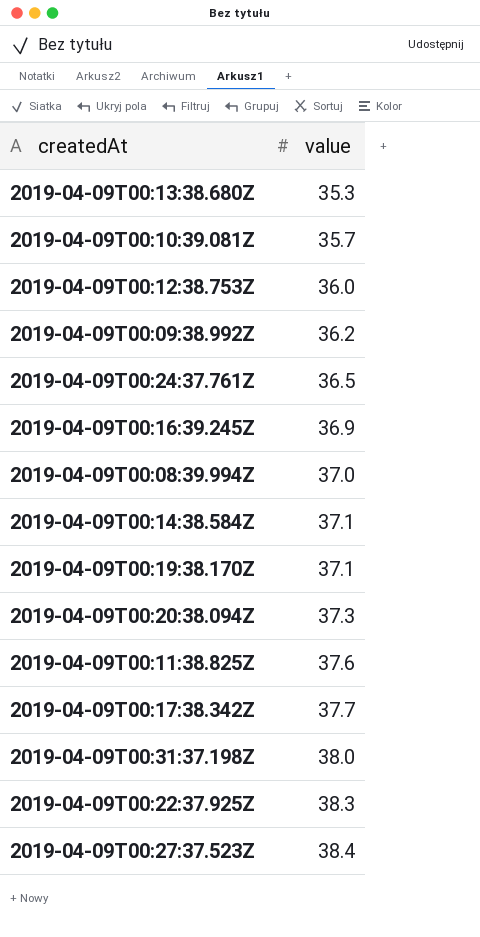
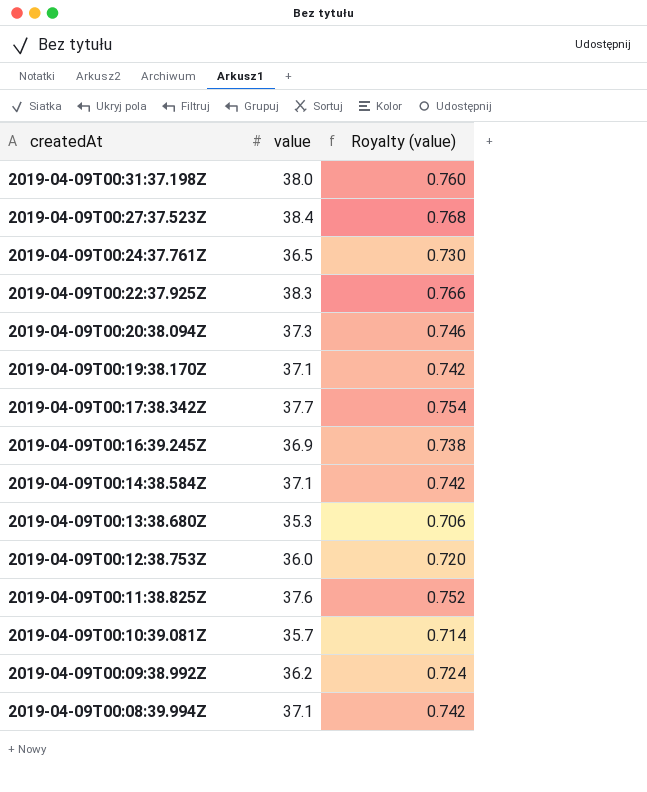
row order: value ascending -> createdAt descending
column Royalty (value) | formula: none -> [value] * 0.02
2019-04-09T00:08:39.994Z | value: 37.0 -> 37.1

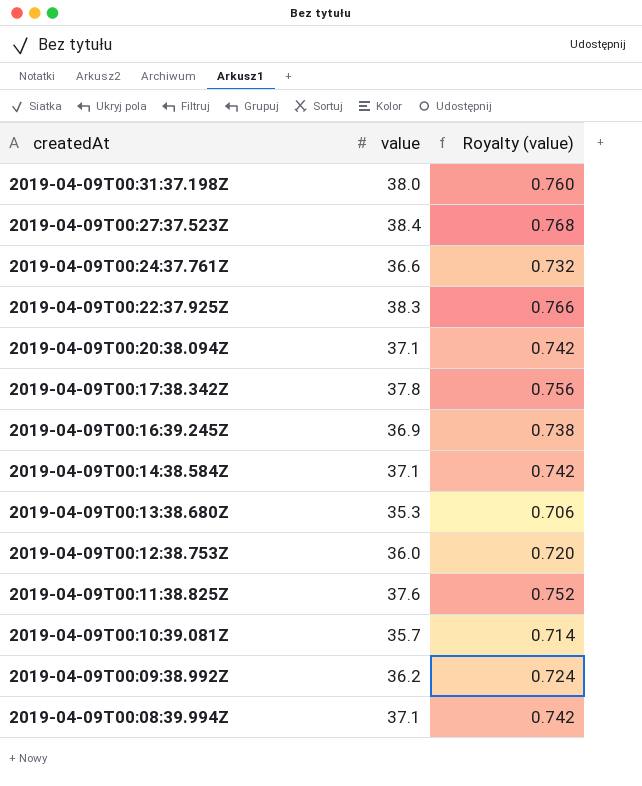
row 2019-04-09T00:19:38.170Z: 37.1 | 0.742 -> none
2019-04-09T00:24:37.761Z | value: 36.5 -> 36.6
2019-04-09T00:24:37.761Z | Royalty (value): 0.730 -> 0.732
2019-04-09T00:20:38.094Z | value: 37.3 -> 37.1
2019-04-09T00:20:38.094Z | Royalty (value): 0.746 -> 0.742
2019-04-09T00:17:38.342Z | value: 37.7 -> 37.8
2019-04-09T00:17:38.342Z | Royalty (value): 0.754 -> 0.756

